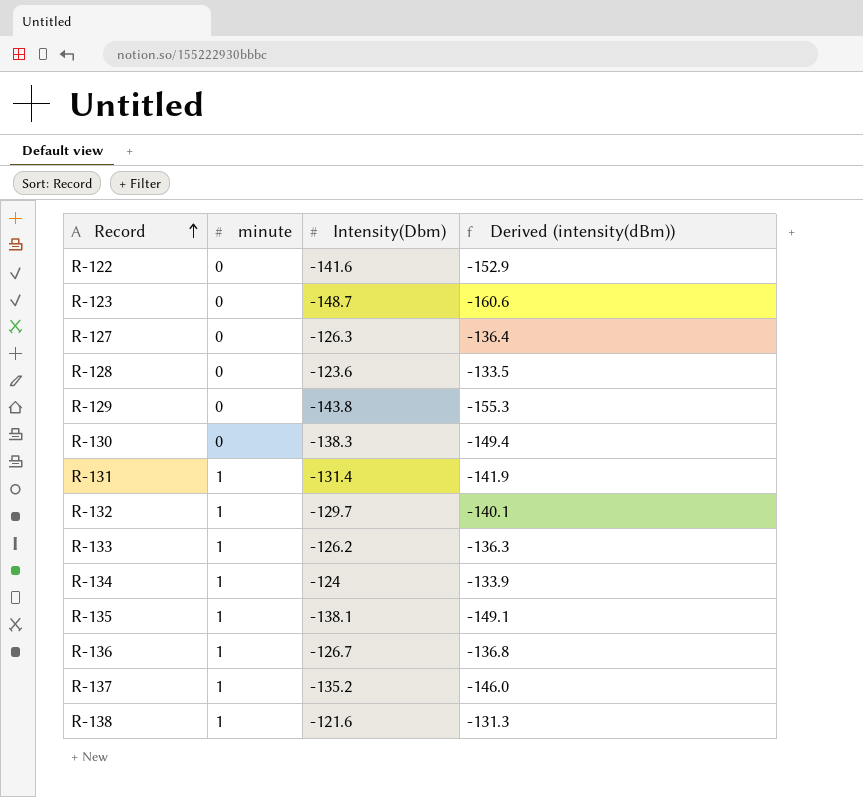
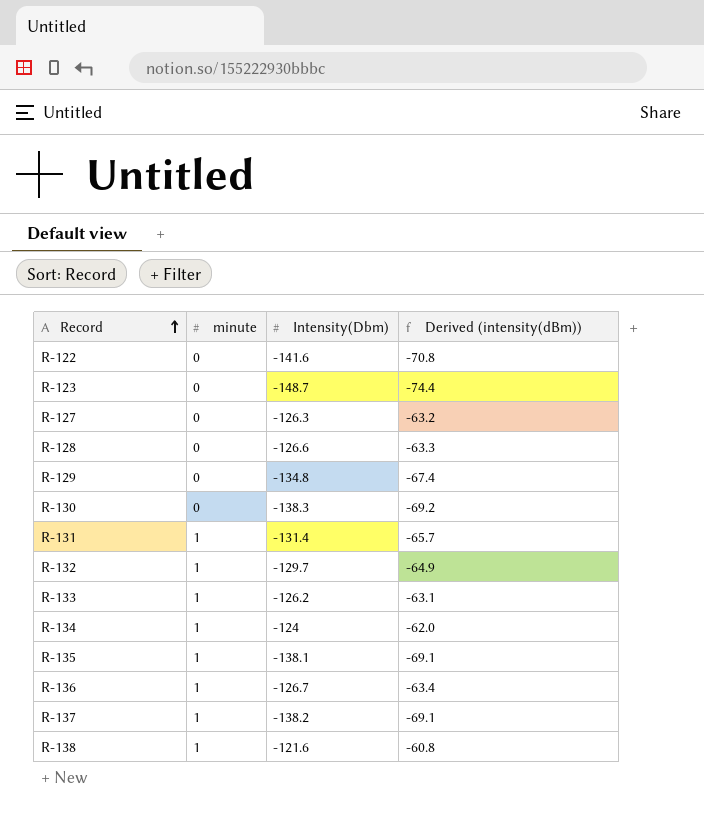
column Derived (intensity(dBm)) | formula: [Intensity(Dbm)] * 1.08 -> [Intensity(Dbm)] * 0.5
R-128 | Intensity(Dbm): -123.6 -> -126.6
R-129 | Intensity(Dbm): -143.8 -> -134.8
R-137 | Intensity(Dbm): -135.2 -> -138.2

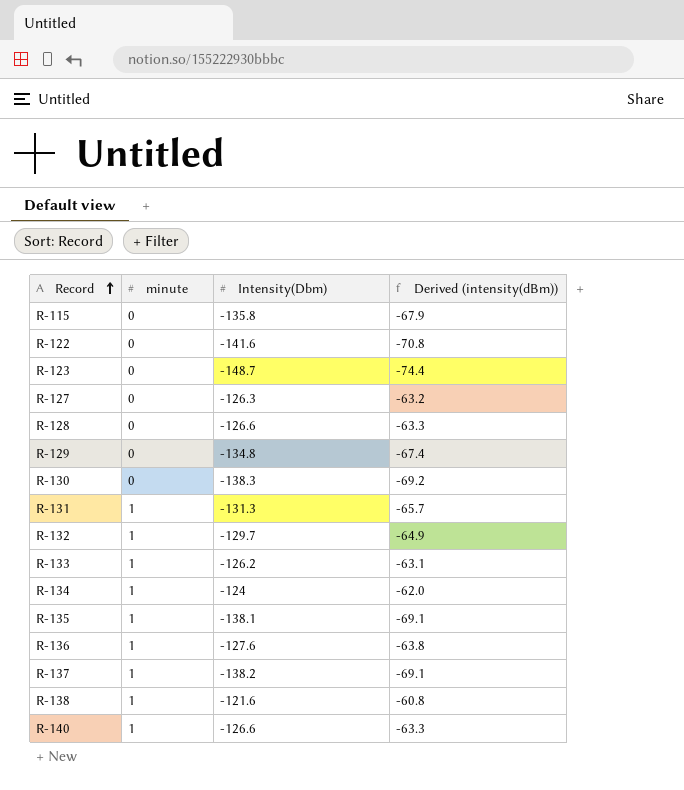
row R-115: none -> 0 | -135.8 | -67.9
R-131 | Intensity(Dbm): -131.4 -> -131.3
R-136 | Intensity(Dbm): -126.7 -> -127.6
R-136 | Derived (intensity(dBm)): -63.4 -> -63.8
row R-140: none -> 1 | -126.6 | -63.3

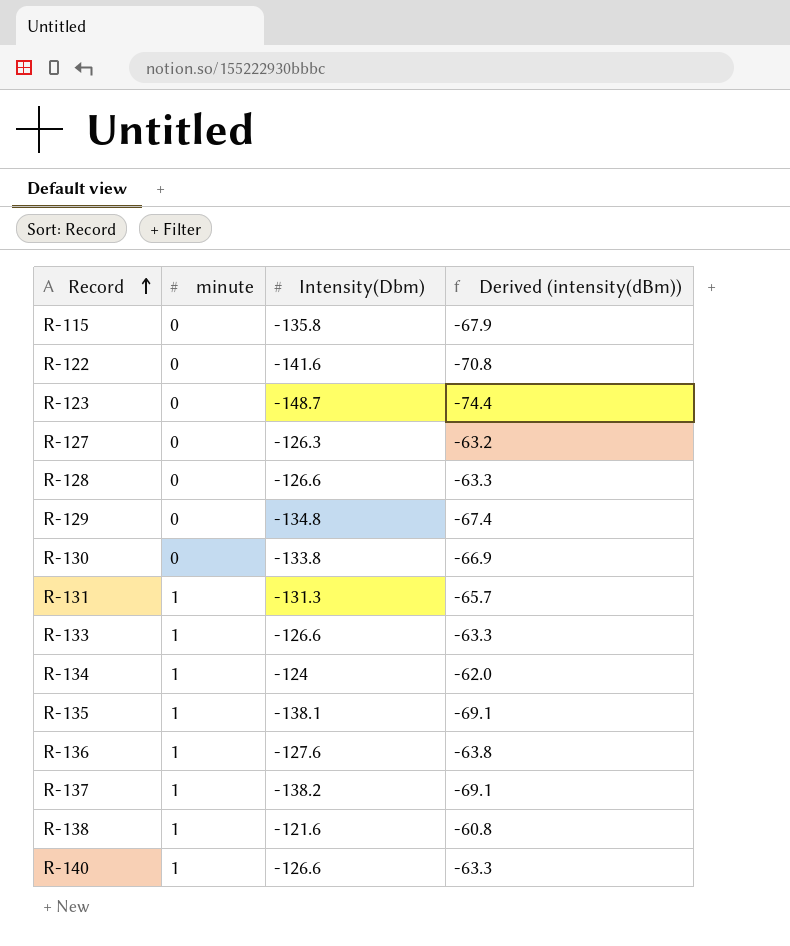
row R-132: 1 | -129.7 | -64.9 -> none
R-130 | Intensity(Dbm): -138.3 -> -133.8
R-130 | Derived (intensity(dBm)): -69.2 -> -66.9
R-133 | Intensity(Dbm): -126.2 -> -126.6
R-133 | Derived (intensity(dBm)): -63.1 -> -63.3

